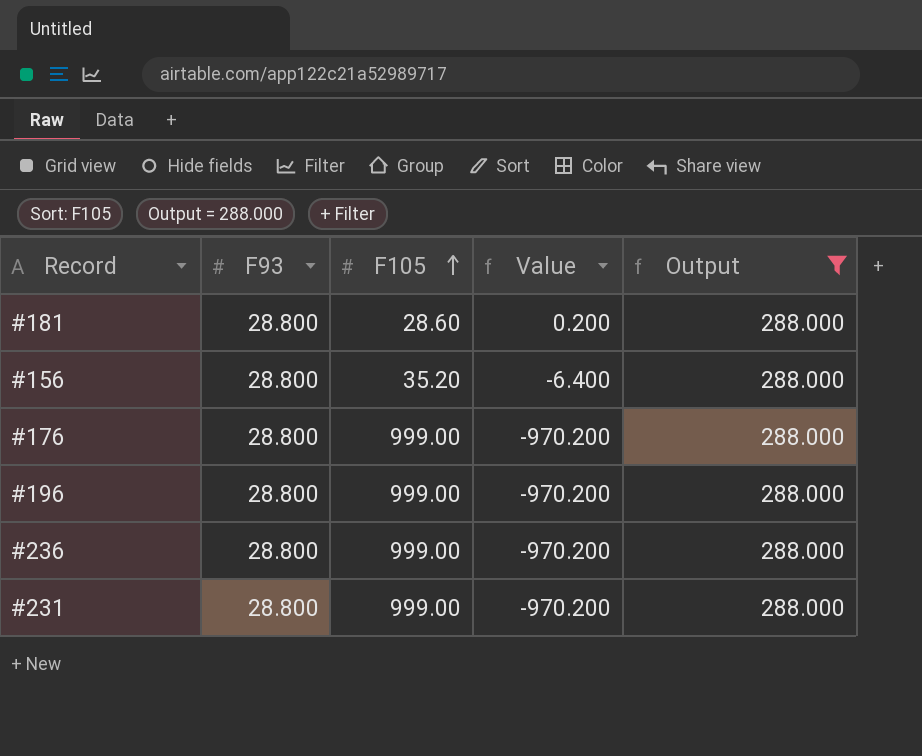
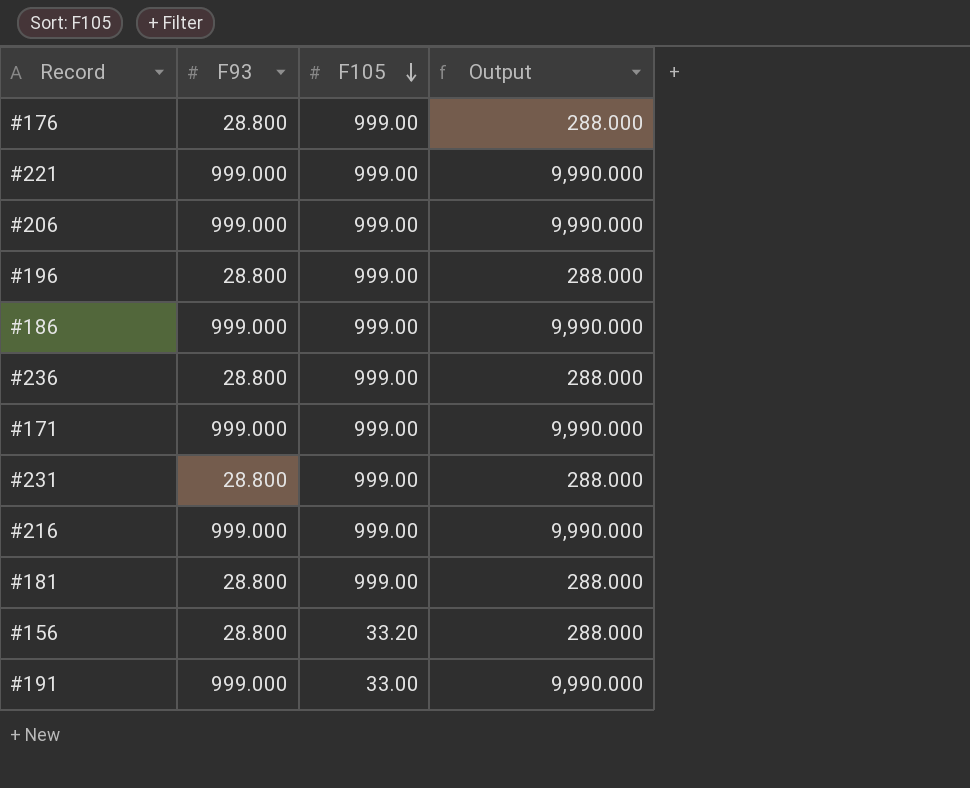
filter: Output = 288.000 -> none
row order: F105 ascending -> F105 descending
column Value | formula: [F93] - [F105] -> none
#181 | F105: 28.60 -> 999.00
#156 | F105: 35.20 -> 33.20

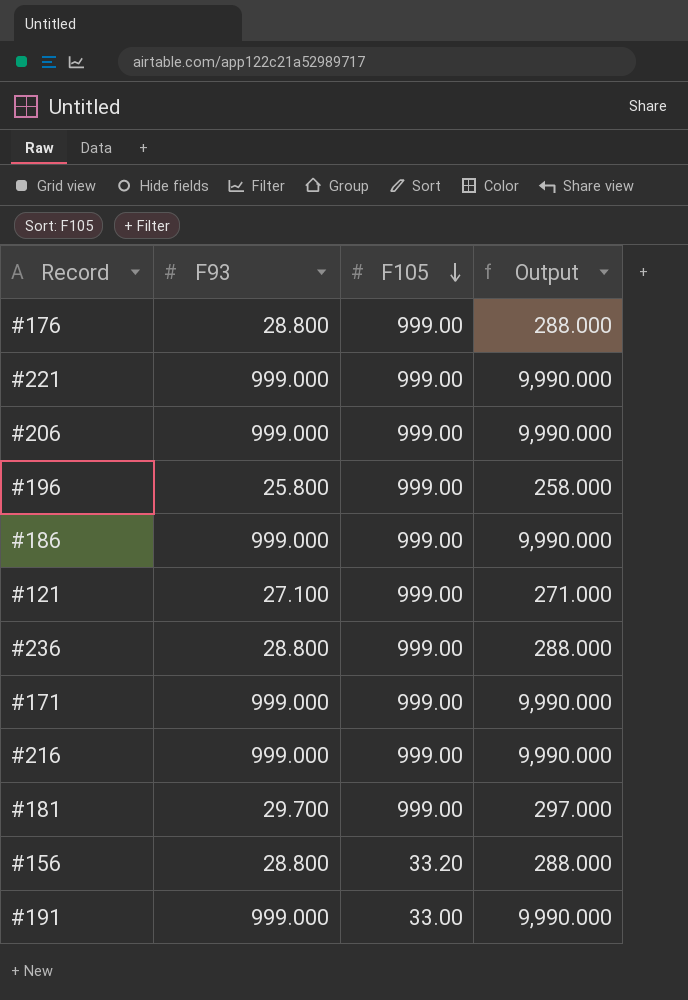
row #231: 28.800 | 999.00 | 288.000 -> none
#196 | F93: 28.800 -> 25.800
#196 | Output: 288.000 -> 258.000
row #121: none -> 27.100 | 999.00 | 271.000
#181 | F93: 28.800 -> 29.700
#181 | Output: 288.000 -> 297.000

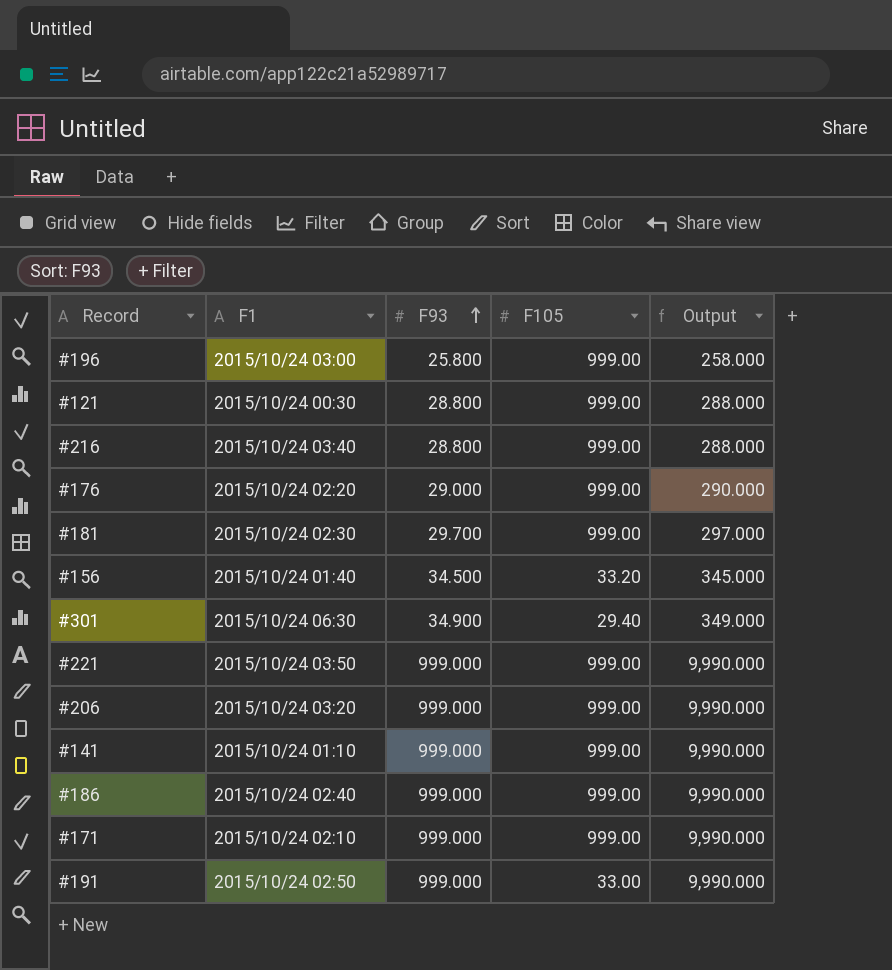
row order: F105 descending -> F93 ascending
column F1 | position: none -> 2
row #236: 28.800 | 999.00 | 288.000 -> none
#121 | F93: 27.100 -> 28.800
#121 | Output: 271.000 -> 288.000
#216 | F93: 999.000 -> 28.800
#216 | Output: 9,990.000 -> 288.000
#176 | F93: 28.800 -> 29.000
#176 | Output: 288.000 -> 290.000
#156 | F93: 28.800 -> 34.500
#156 | Output: 288.000 -> 345.000
row #301: none -> 2015/10/24 06:30 | 34.900 | 29.40 | 349.000
row #141: none -> 2015/10/24 01:10 | 999.000 | 999.00 | 9,990.000

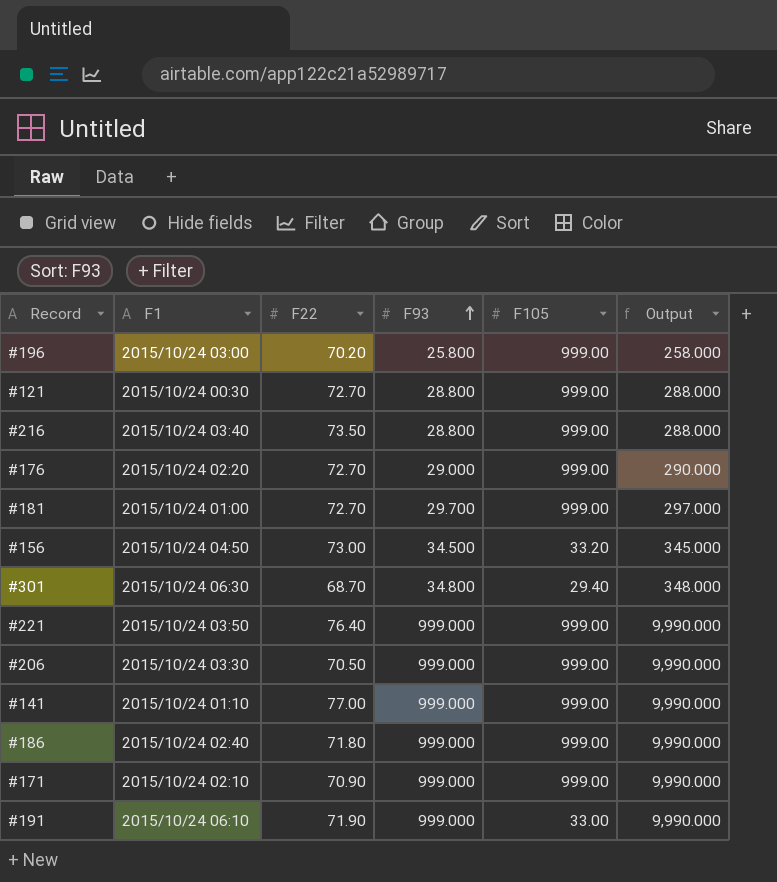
column F22 | position: none -> 3
#181 | F1: 2015/10/24 02:30 -> 2015/10/24 01:00
#156 | F1: 2015/10/24 01:40 -> 2015/10/24 04:50
#301 | F93: 34.900 -> 34.800
#301 | Output: 349.000 -> 348.000
#206 | F1: 2015/10/24 03:20 -> 2015/10/24 03:30
#191 | F1: 2015/10/24 02:50 -> 2015/10/24 06:10

